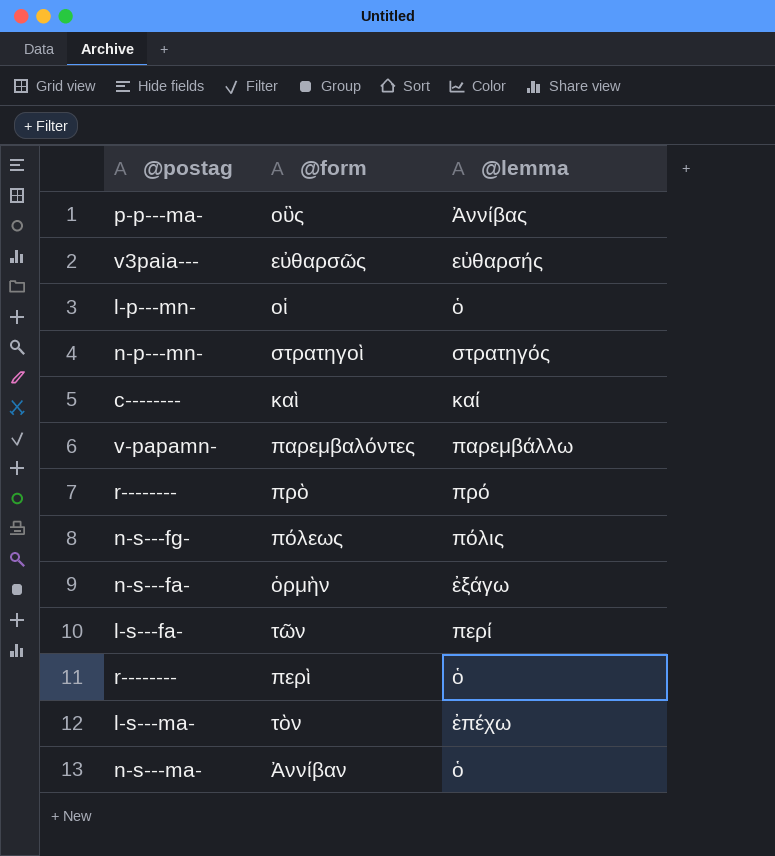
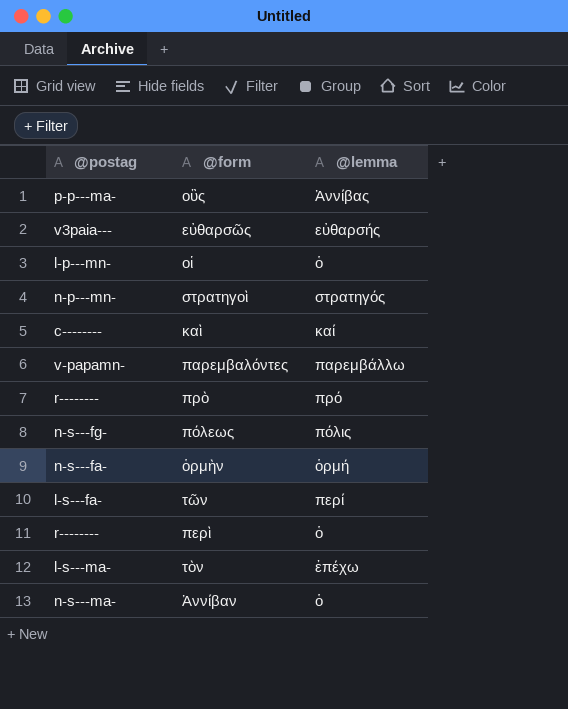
ὁρμὴν | @lemma: ἐξάγω -> ὁρμή

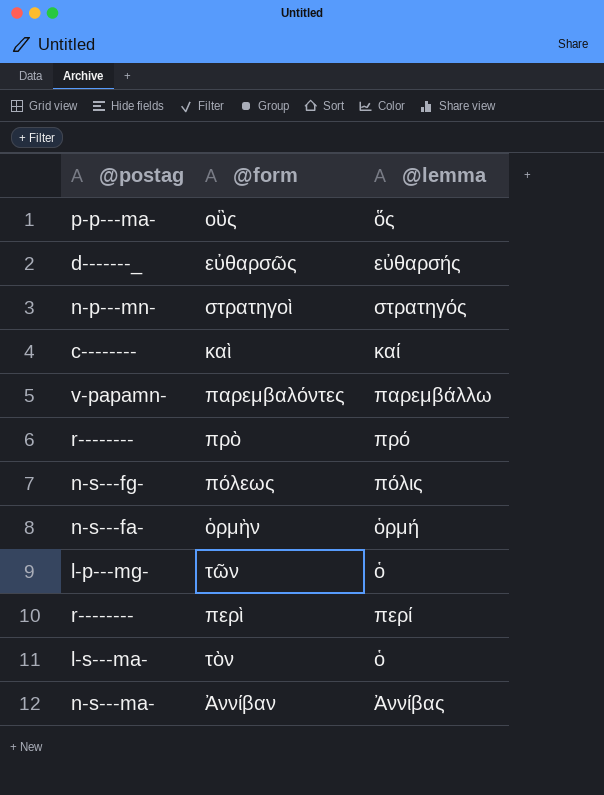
row οἱ: l-p---mn- | ὁ -> none
οὓς | @lemma: Ἀννίβας -> ὅς
εὐθαρσῶς | @postag: v3paia--- -> d-------_
τῶν | @postag: l-s---fa- -> l-p---mg-
τῶν | @lemma: περί -> ὁ
περὶ | @lemma: ὁ -> περί
τὸν | @lemma: ἐπέχω -> ὁ
Ἀννίβαν | @lemma: ὁ -> Ἀννίβας

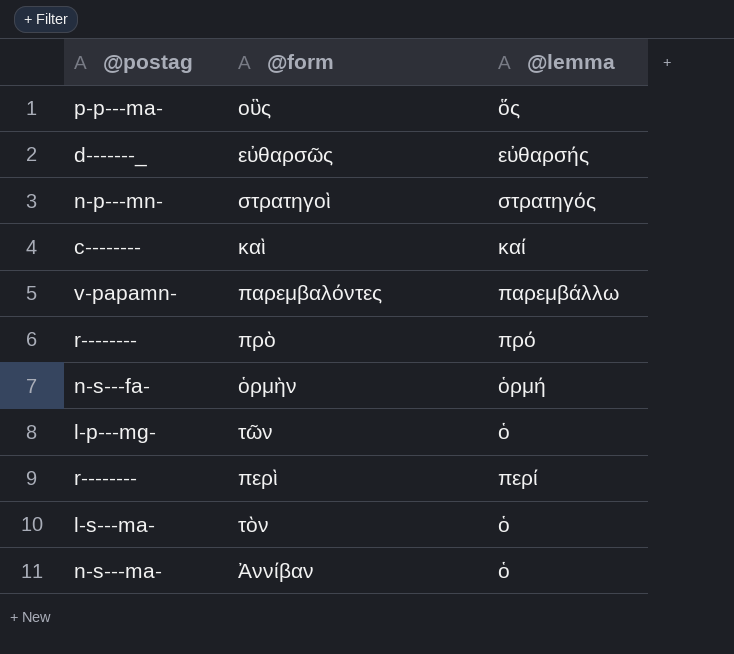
row πόλεως: n-s---fg- | πόλις -> none
Ἀννίβαν | @lemma: Ἀννίβας -> ὁ

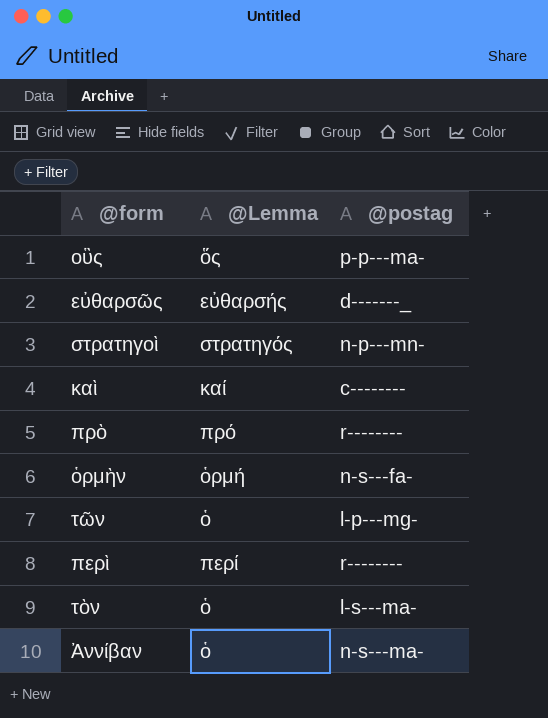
column name: @lemma -> @Lemma
column @postag | position: 1 -> 3
row παρεμβαλόντες: v-papamn- | παρεμβάλλω -> none

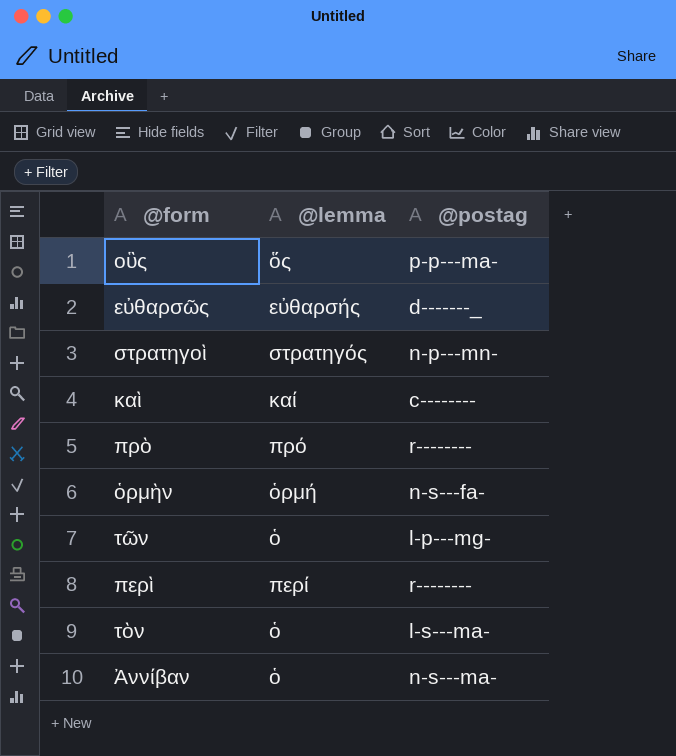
column name: @Lemma -> @lemma

